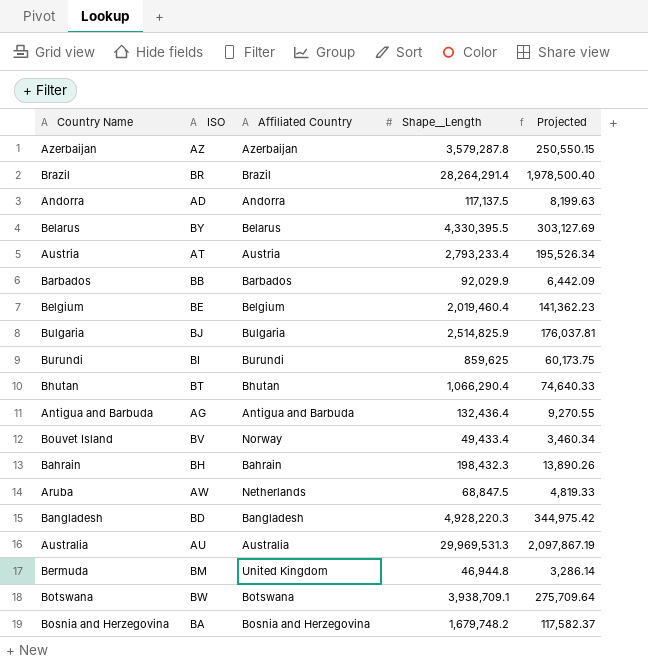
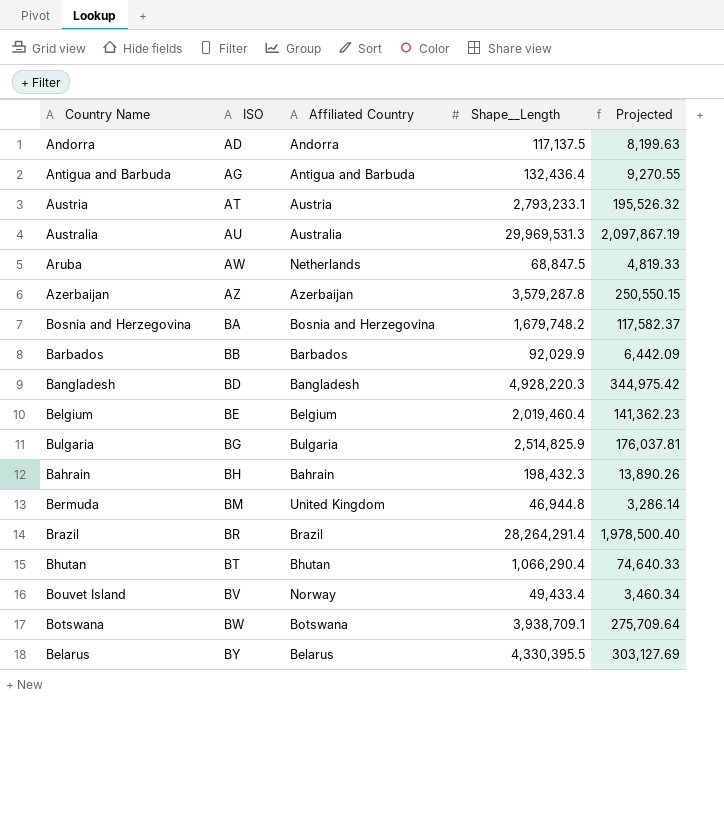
row order: none -> ISO ascending
row Burundi: BI | Burundi | 859,625 | 60,173.75 -> none
Austria | Shape__Length: 2,793,233.4 -> 2,793,233.1
Austria | Projected: 195,526.34 -> 195,526.32
Bulgaria | ISO: BJ -> BG

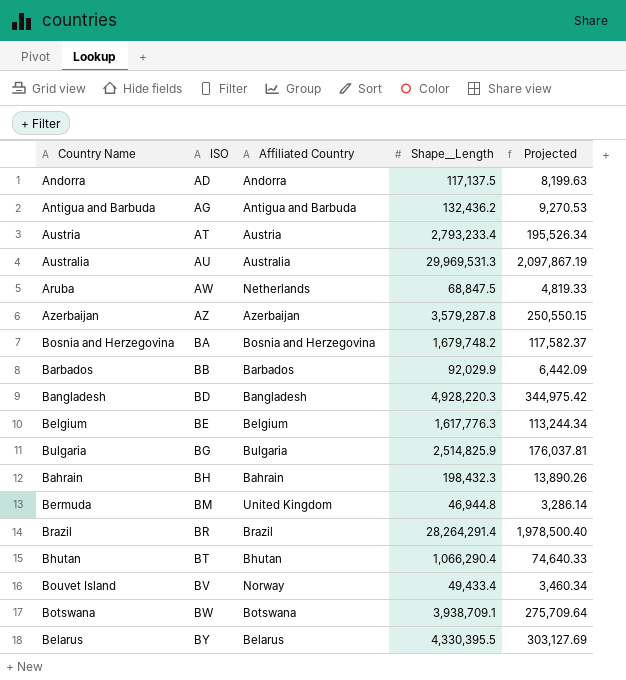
Antigua and Barbuda | Shape__Length: 132,436.4 -> 132,436.2
Antigua and Barbuda | Projected: 9,270.55 -> 9,270.53
Austria | Shape__Length: 2,793,233.1 -> 2,793,233.4
Austria | Projected: 195,526.32 -> 195,526.34
Belgium | Shape__Length: 2,019,460.4 -> 1,617,776.3
Belgium | Projected: 141,362.23 -> 113,244.34

